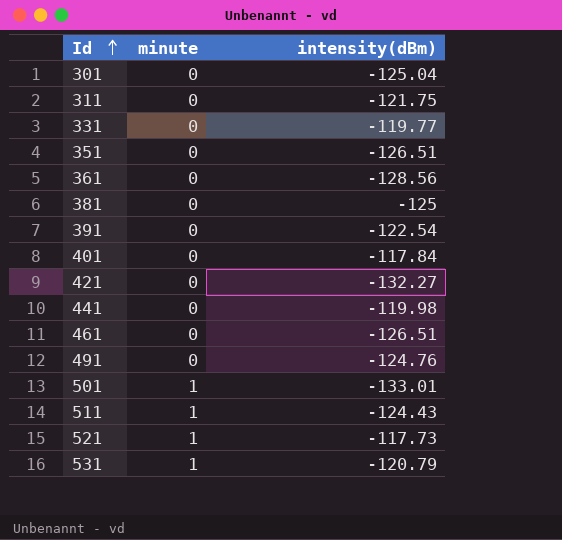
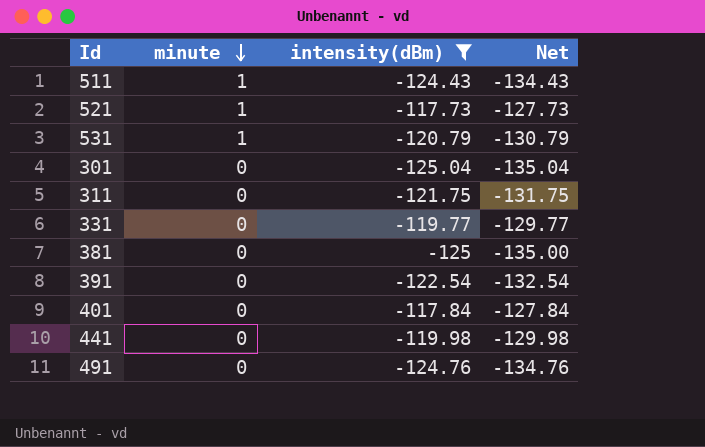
filter: none -> intensity(dBm) >= -125.04
row order: Id ascending -> minute descending
column Net | formula: none -> [intensity(dBm)] - 10

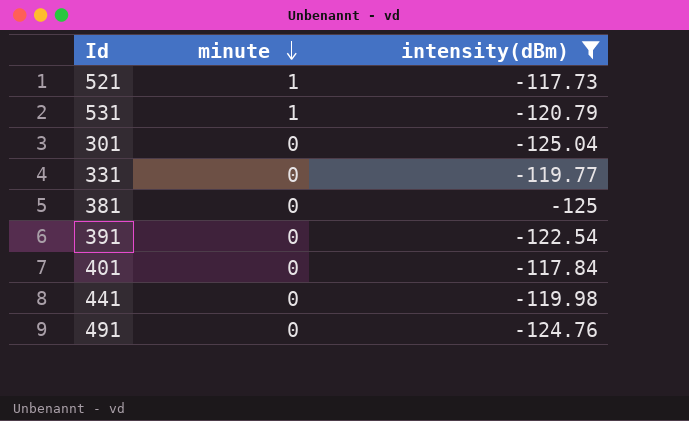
column Net | formula: [intensity(dBm)] - 10 -> none
row 511: 1 | -124.43 | -134.43 -> none
row 311: 0 | -121.75 | -131.75 -> none

